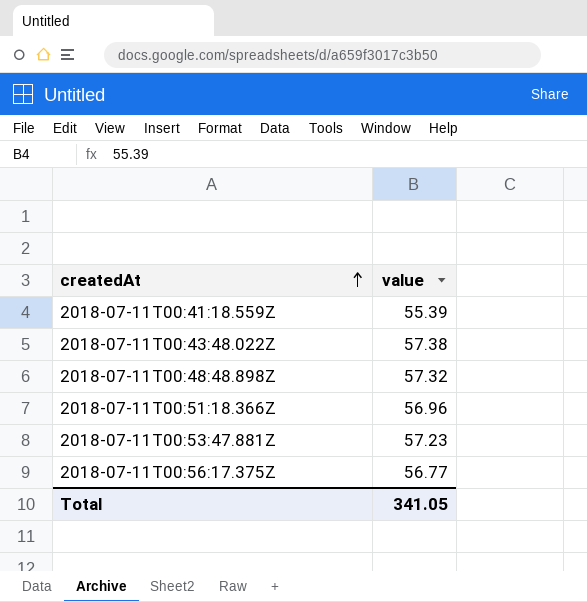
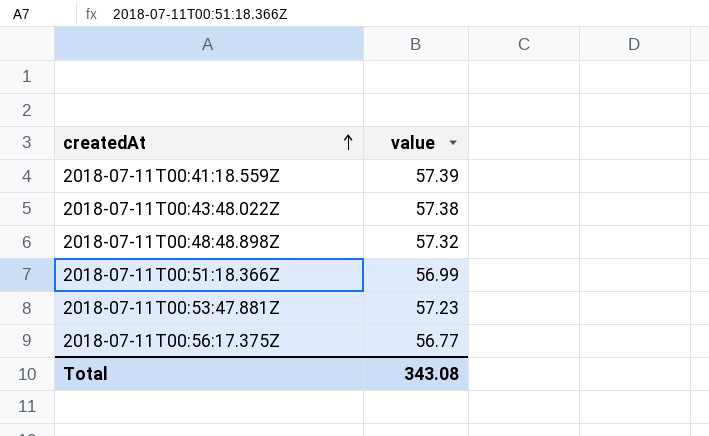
2018-07-11T00:41:18.559Z | value: 55.39 -> 57.39
2018-07-11T00:51:18.366Z | value: 56.96 -> 56.99
Total | value: 341.05 -> 343.08

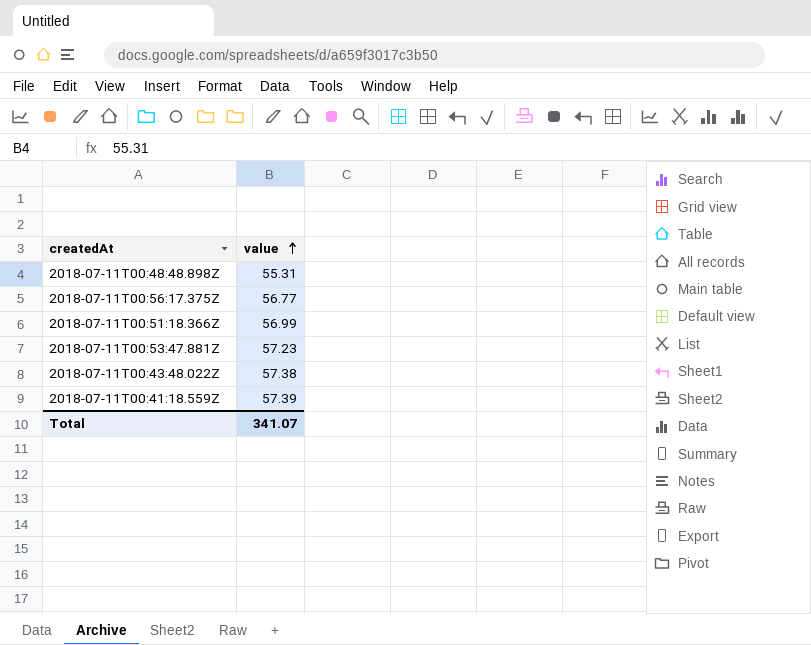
row order: createdAt ascending -> value ascending
2018-07-11T00:48:48.898Z | value: 57.32 -> 55.31
Total | value: 343.08 -> 341.07

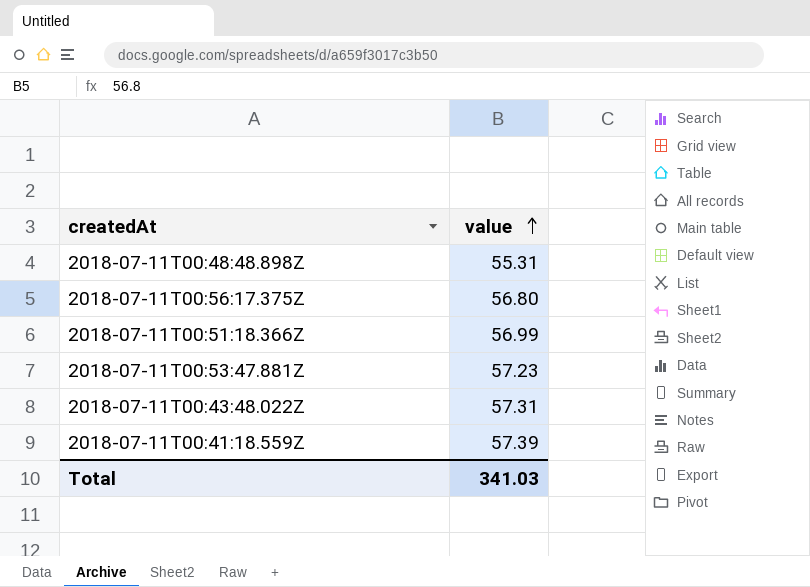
2018-07-11T00:56:17.375Z | value: 56.77 -> 56.80
2018-07-11T00:43:48.022Z | value: 57.38 -> 57.31
Total | value: 341.07 -> 341.03

